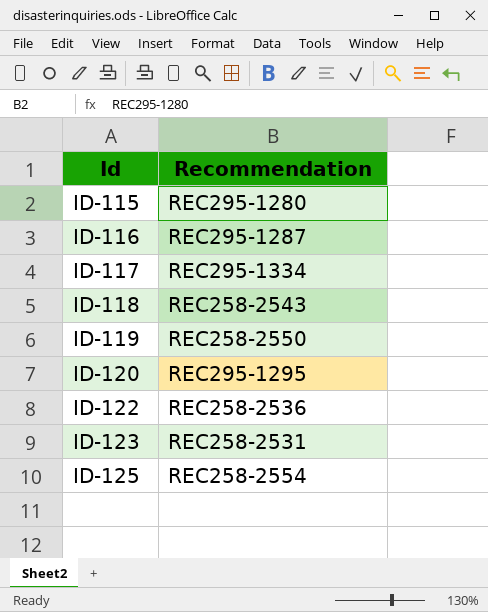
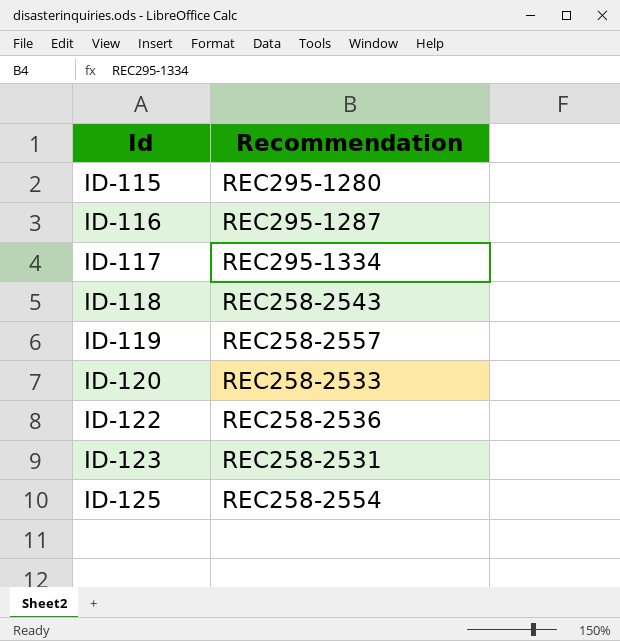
ID-119 | Recommendation: REC258-2550 -> REC258-2557
ID-120 | Recommendation: REC295-1295 -> REC258-2533

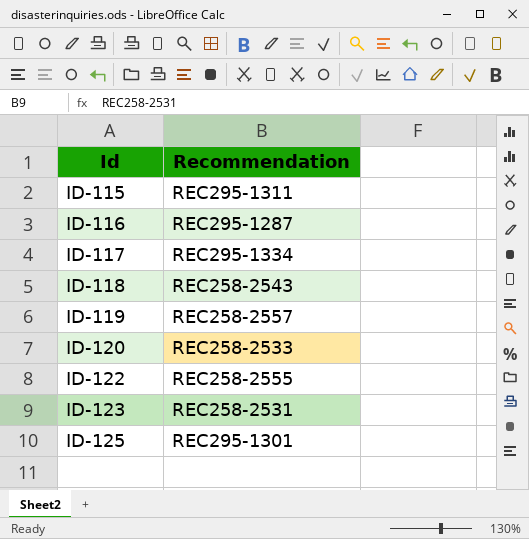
ID-115 | Recommendation: REC295-1280 -> REC295-1311
ID-122 | Recommendation: REC258-2536 -> REC258-2555
ID-125 | Recommendation: REC258-2554 -> REC295-1301

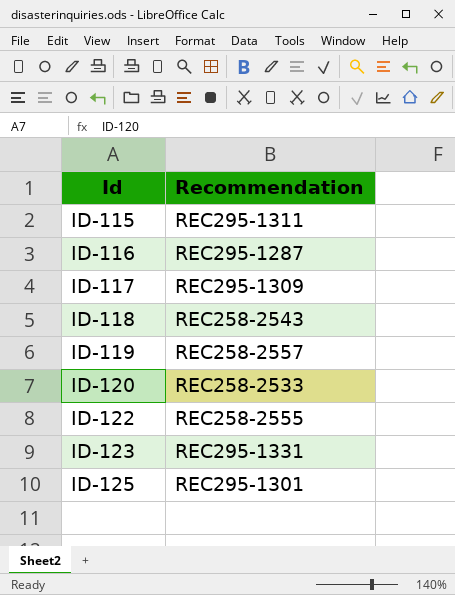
ID-117 | Recommendation: REC295-1334 -> REC295-1309
ID-123 | Recommendation: REC258-2531 -> REC295-1331

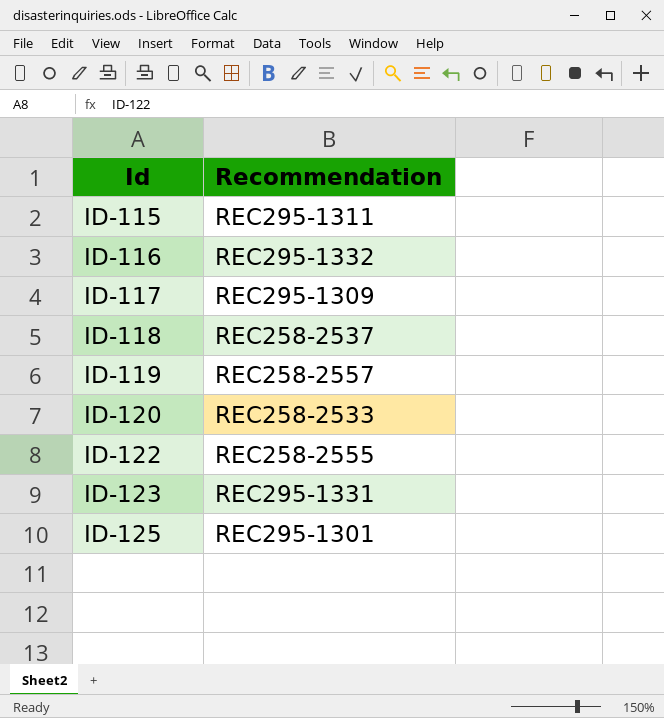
ID-116 | Recommendation: REC295-1287 -> REC295-1332
ID-118 | Recommendation: REC258-2543 -> REC258-2537

